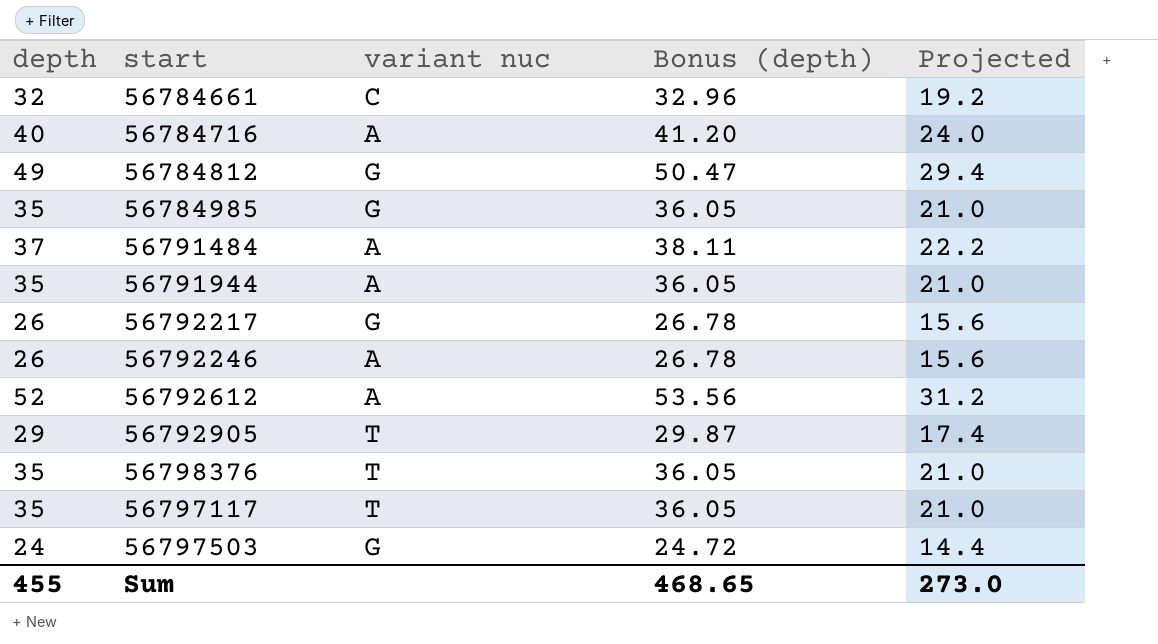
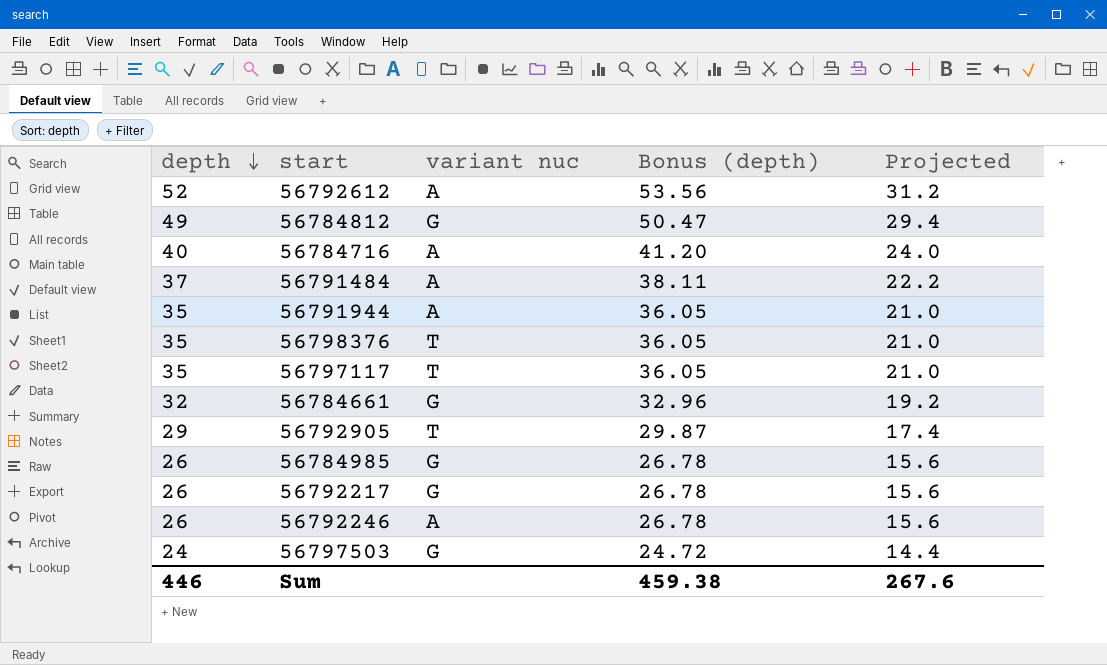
row order: none -> depth descending
56784661 | variant nuc: C -> G
56784985 | depth: 35 -> 26
56784985 | Bonus (depth): 36.05 -> 26.78
56784985 | Projected: 21.0 -> 15.6
Sum | depth: 455 -> 446
Sum | Bonus (depth): 468.65 -> 459.38
Sum | Projected: 273.0 -> 267.6

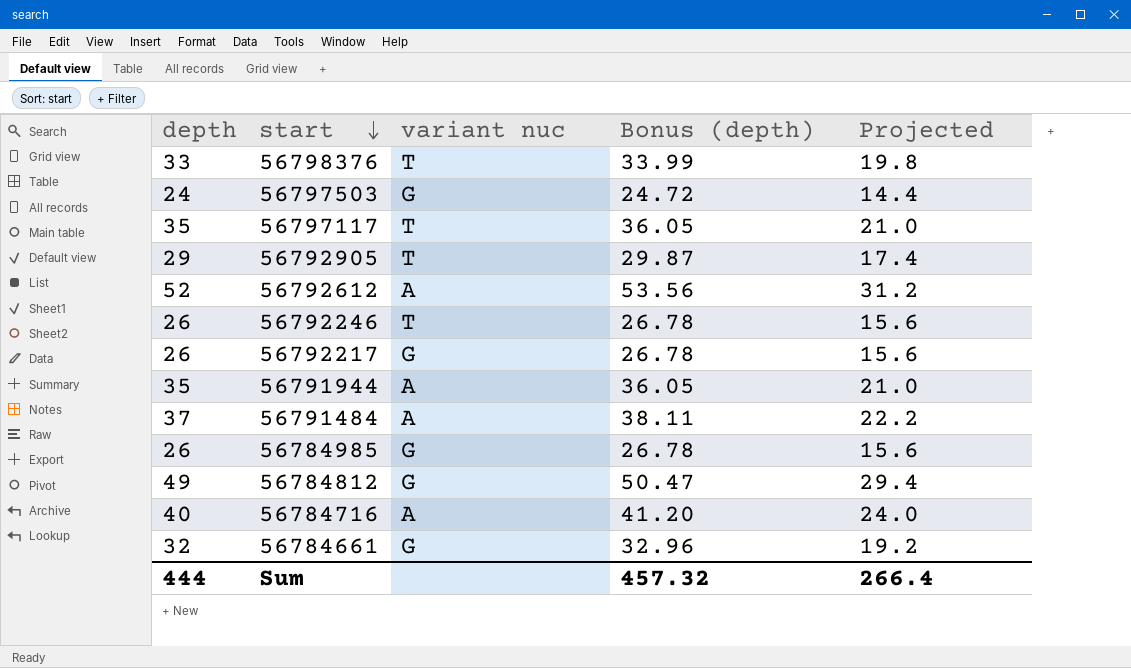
row order: depth descending -> start descending
56798376 | depth: 35 -> 33
56798376 | Bonus (depth): 36.05 -> 33.99
56798376 | Projected: 21.0 -> 19.8
56792246 | variant nuc: A -> T
Sum | depth: 446 -> 444
Sum | Bonus (depth): 459.38 -> 457.32
Sum | Projected: 267.6 -> 266.4

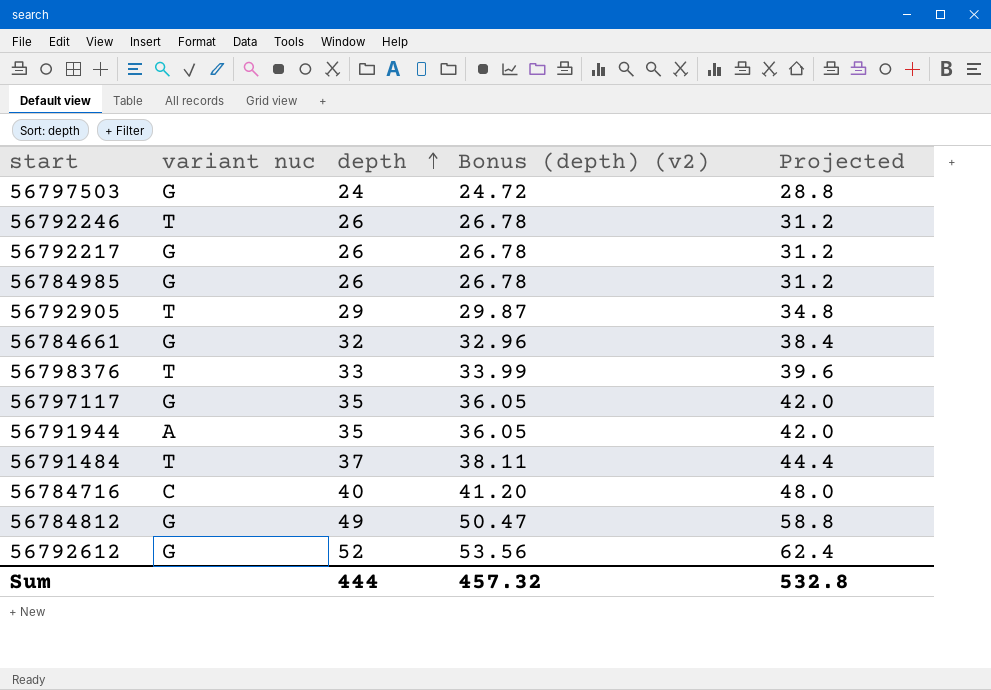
row order: start descending -> depth ascending
column depth | position: 1 -> 3
column name: Bonus (depth) -> Bonus (depth) (v2)
column Projected | formula: [depth] * 0.6 -> [depth] * 1.2
56797117 | variant nuc: T -> G
56791484 | variant nuc: A -> T
56784716 | variant nuc: A -> C
56792612 | variant nuc: A -> G
Sum | Projected: 266.4 -> 532.8

